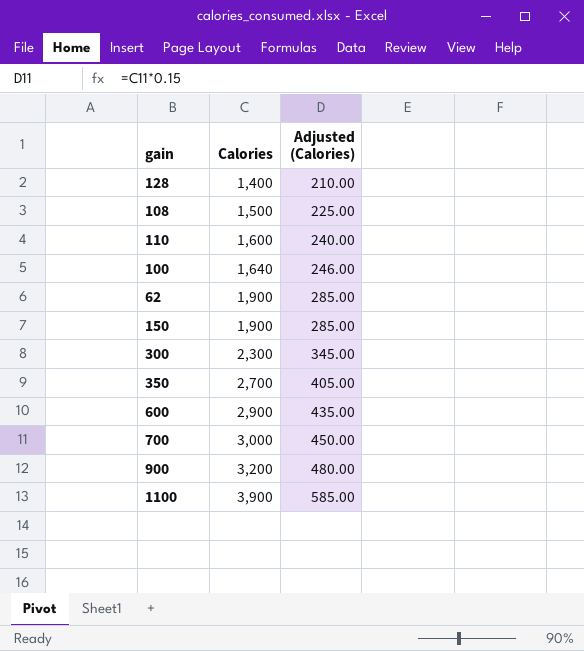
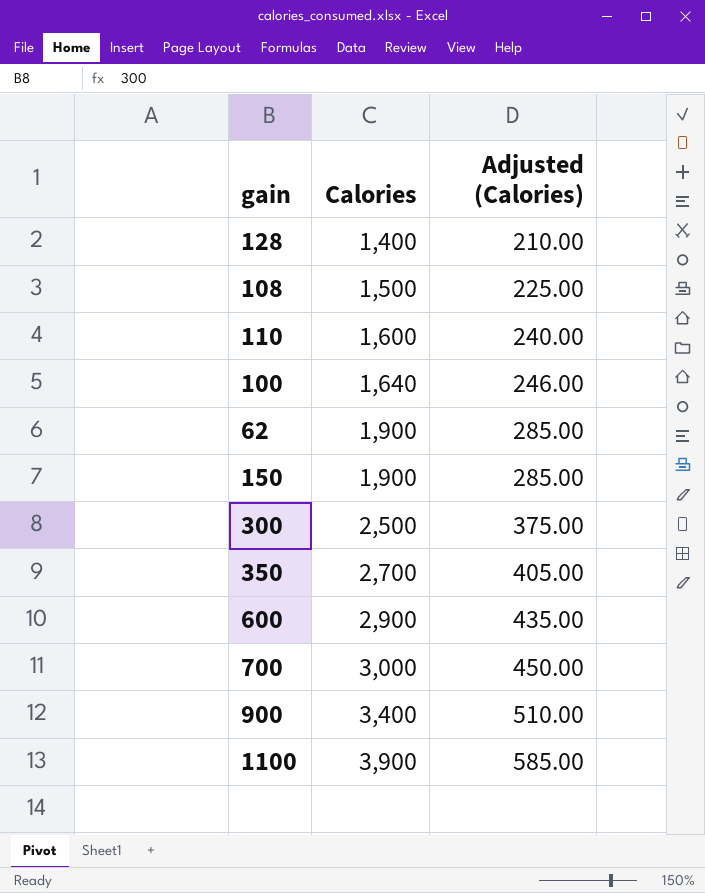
300 | Calories: 2,300 -> 2,500
300 | Adjusted (Calories): 345.00 -> 375.00
900 | Calories: 3,200 -> 3,400
900 | Adjusted (Calories): 480.00 -> 510.00

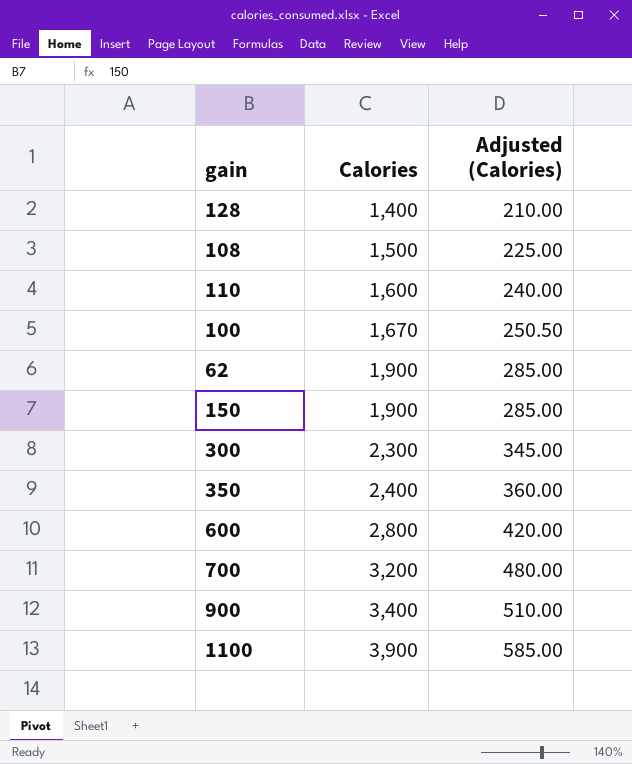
100 | Calories: 1,640 -> 1,670
100 | Adjusted (Calories): 246.00 -> 250.50
300 | Calories: 2,500 -> 2,300
300 | Adjusted (Calories): 375.00 -> 345.00
350 | Calories: 2,700 -> 2,400
350 | Adjusted (Calories): 405.00 -> 360.00
600 | Calories: 2,900 -> 2,800
600 | Adjusted (Calories): 435.00 -> 420.00
700 | Calories: 3,000 -> 3,200
700 | Adjusted (Calories): 450.00 -> 480.00

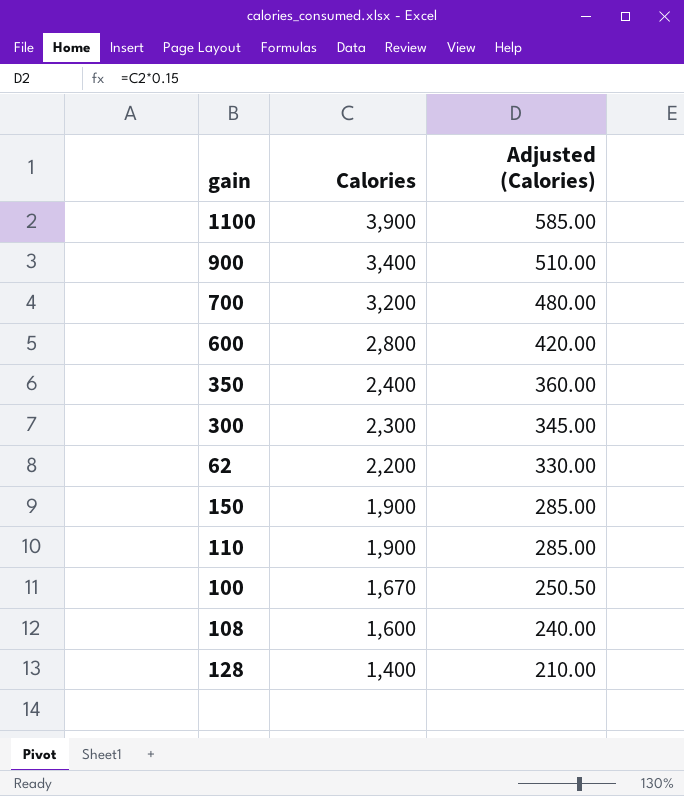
row order: Calories ascending -> Calories descending
62 | Calories: 1,900 -> 2,200
62 | Adjusted (Calories): 285.00 -> 330.00
110 | Calories: 1,600 -> 1,900
110 | Adjusted (Calories): 240.00 -> 285.00
108 | Calories: 1,500 -> 1,600
108 | Adjusted (Calories): 225.00 -> 240.00

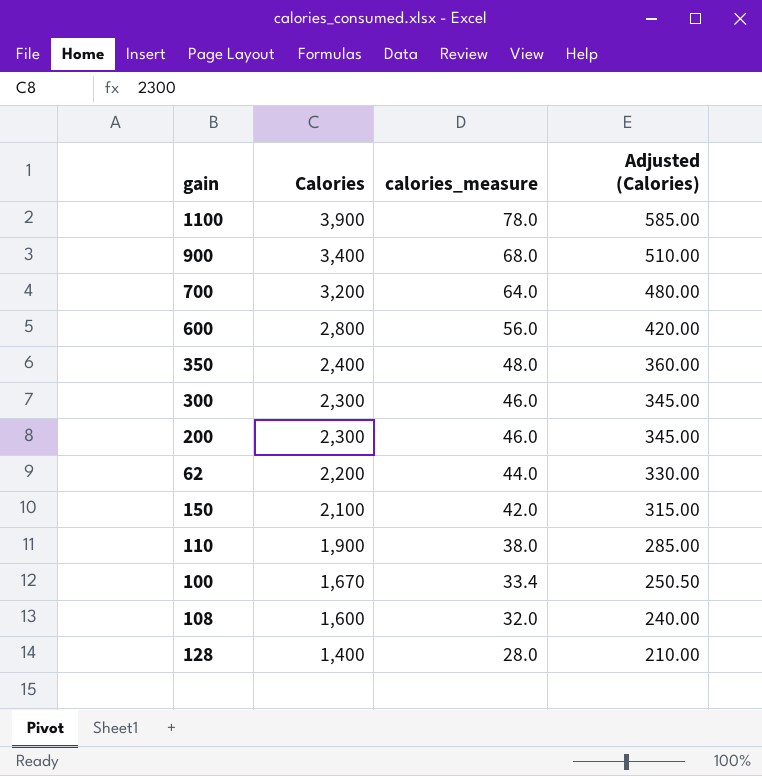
column calories_measure | formula: none -> [Calories] * 0.02
row 200: none -> 2,300 | 46.0 | 345.00
150 | Calories: 1,900 -> 2,100
150 | Adjusted (Calories): 285.00 -> 315.00

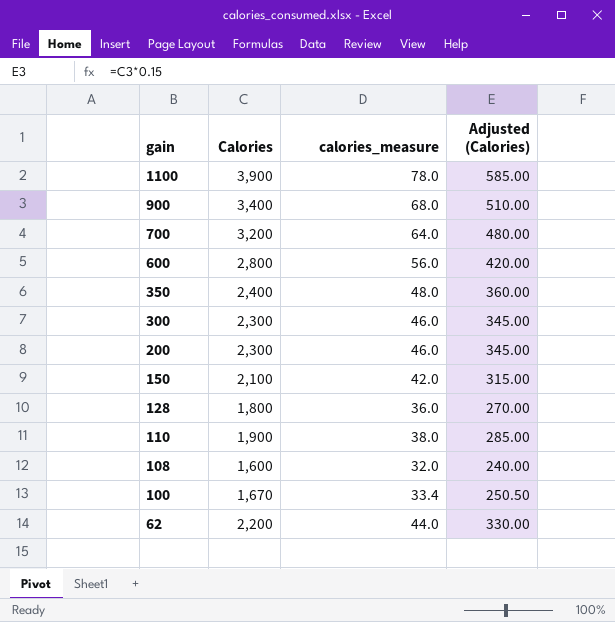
row order: Calories descending -> gain descending
128 | Calories: 1,400 -> 1,800
128 | calories_measure: 28.0 -> 36.0
128 | Adjusted (Calories): 210.00 -> 270.00

